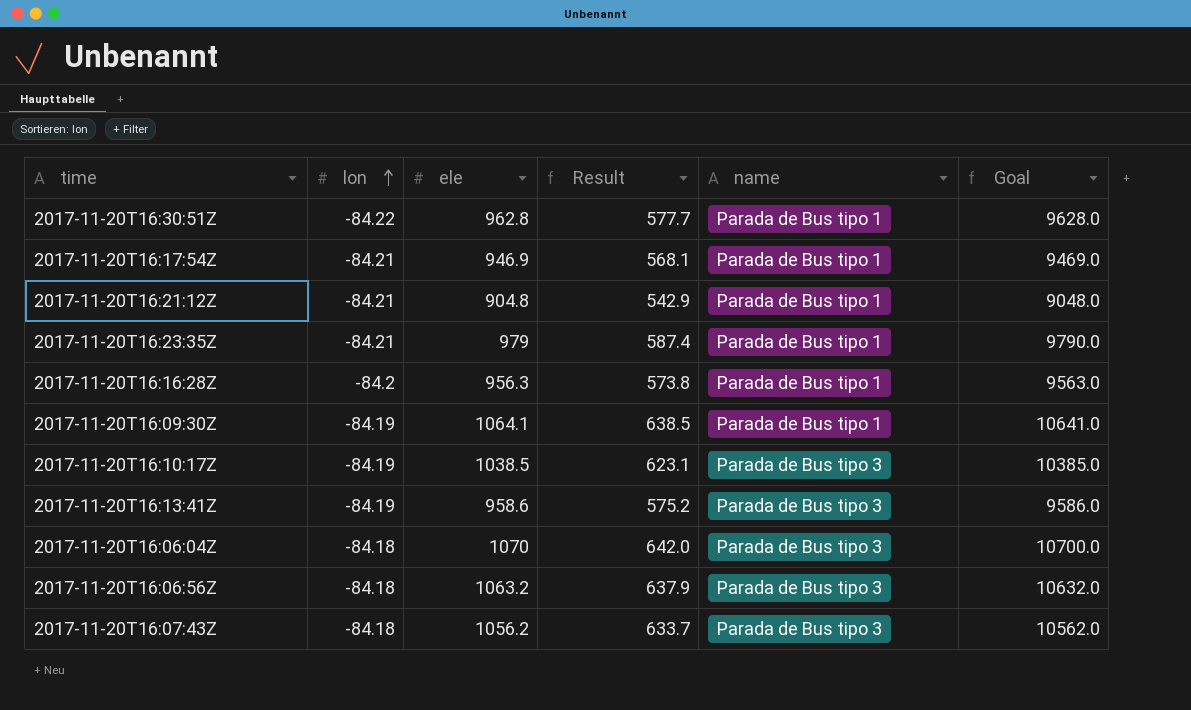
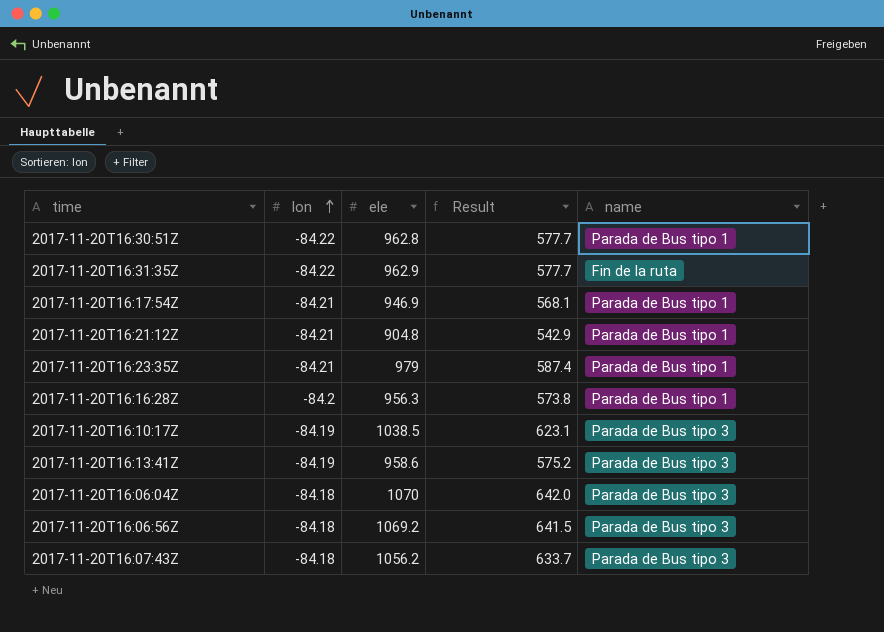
column Goal | formula: [ele] * 10 -> none
row 2017-11-20T16:09:30Z: -84.19 | 1064.1 | 638.5 | Parada de Bus tipo 1 | 10641.0 -> none
row 2017-11-20T16:31:35Z: none -> -84.22 | 962.9 | 577.7 | Fin de la ruta
2017-11-20T16:06:56Z | ele: 1063.2 -> 1069.2
2017-11-20T16:06:56Z | Result: 637.9 -> 641.5

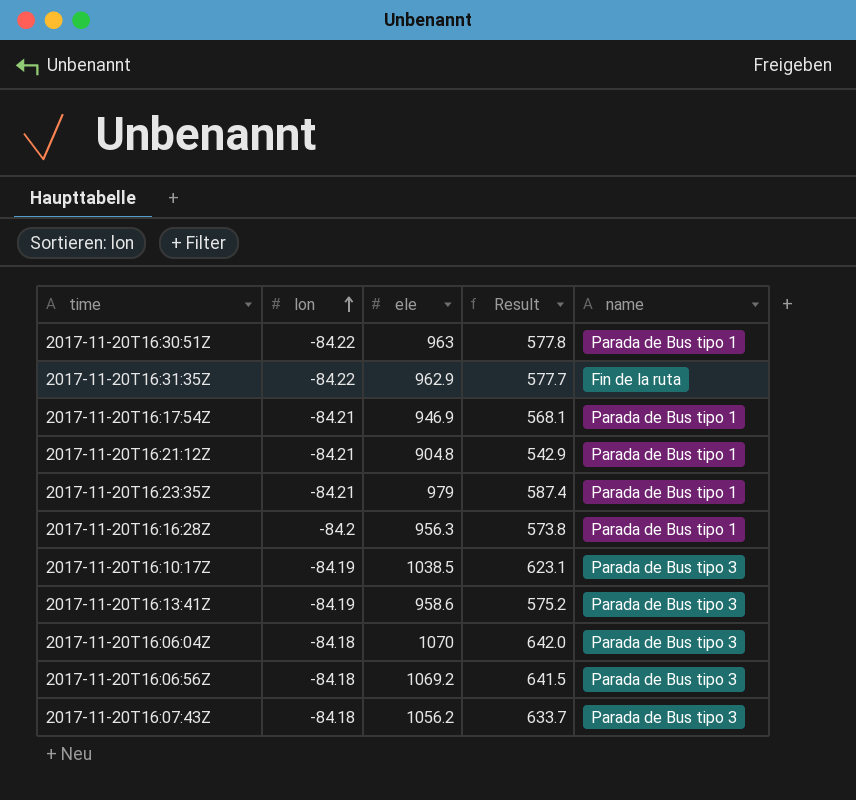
2017-11-20T16:30:51Z | ele: 962.8 -> 963
2017-11-20T16:30:51Z | Result: 577.7 -> 577.8

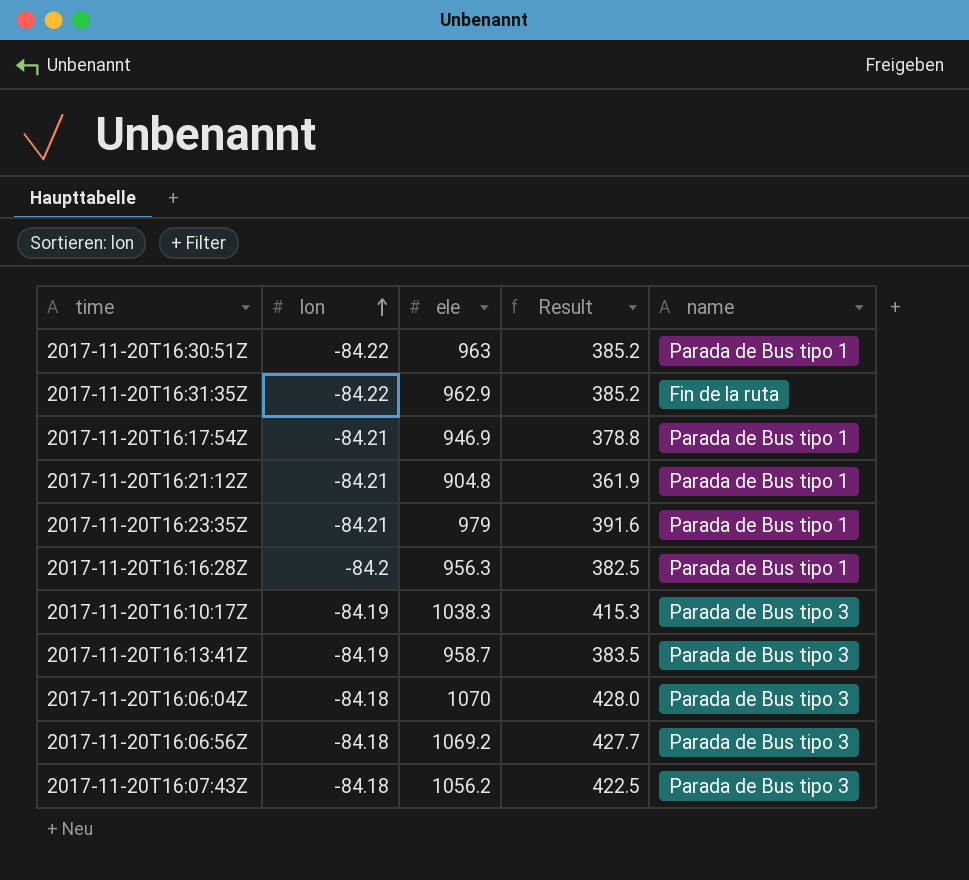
column Result | formula: [ele] * 0.6 -> [ele] * 0.4
2017-11-20T16:10:17Z | ele: 1038.5 -> 1038.3
2017-11-20T16:13:41Z | ele: 958.6 -> 958.7

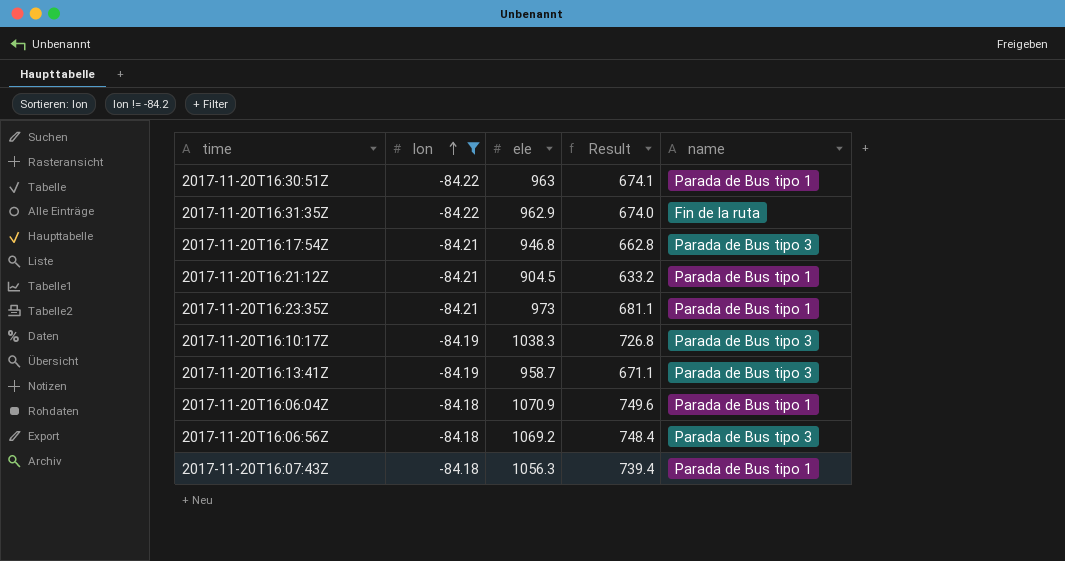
filter: none -> lon != -84.2
column Result | formula: [ele] * 0.4 -> [ele] * 0.7
2017-11-20T16:17:54Z | ele: 946.9 -> 946.8
2017-11-20T16:17:54Z | name: Parada de Bus tipo 1 -> Parada de Bus tipo 3
2017-11-20T16:21:12Z | ele: 904.8 -> 904.5
2017-11-20T16:23:35Z | ele: 979 -> 973
2017-11-20T16:06:04Z | ele: 1070 -> 1070.9
2017-11-20T16:06:04Z | name: Parada de Bus tipo 3 -> Parada de Bus tipo 1
2017-11-20T16:07:43Z | ele: 1056.2 -> 1056.3
2017-11-20T16:07:43Z | name: Parada de Bus tipo 3 -> Parada de Bus tipo 1

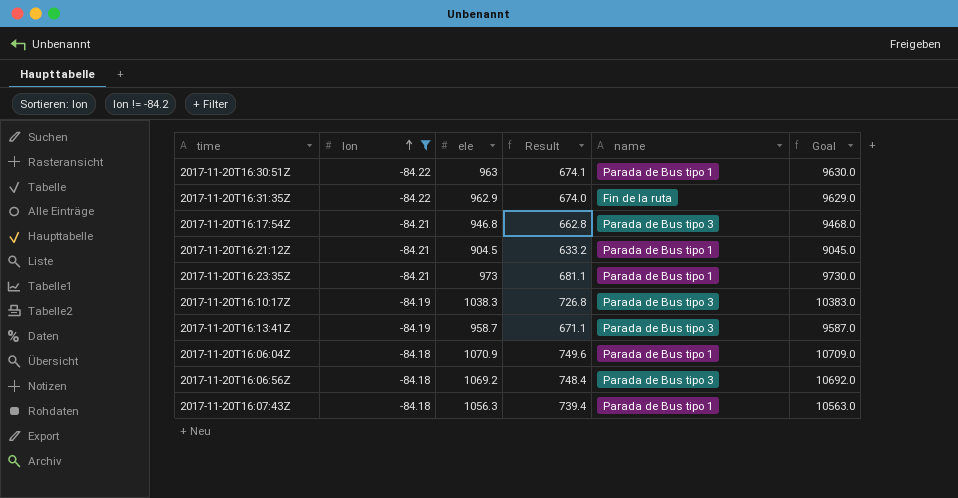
column Goal | formula: none -> [ele] * 10

